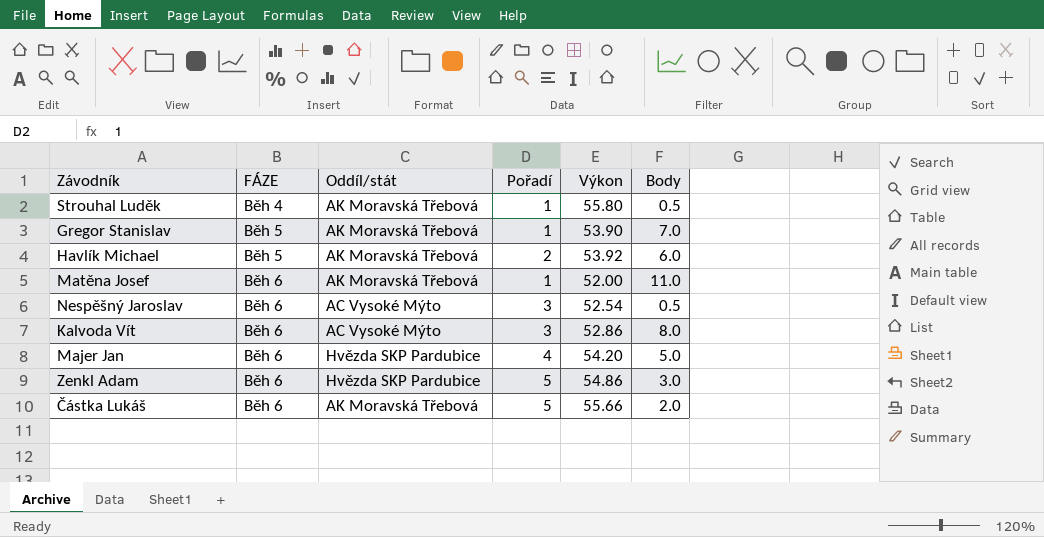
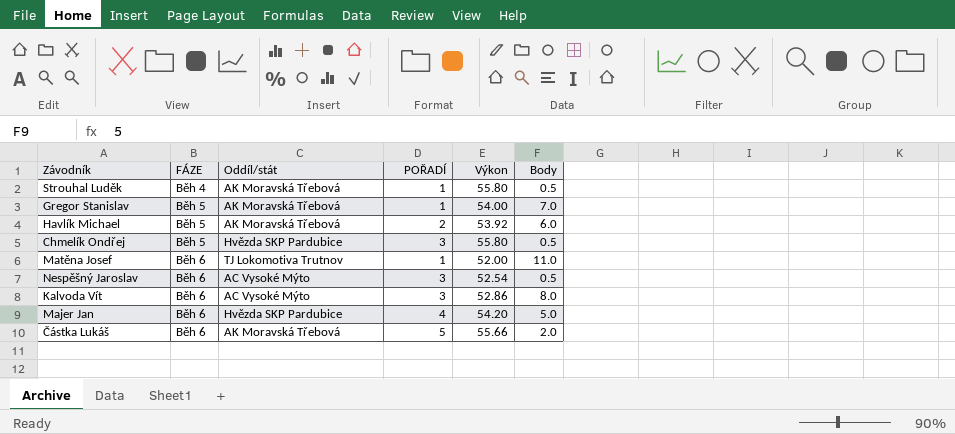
column name: Pořadí -> POŘADÍ
row Zenkl Adam: Běh 6 | Hvězda SKP Pardubice | 5 | 54.86 | 3.0 -> none
Gregor Stanislav | Výkon: 53.90 -> 54.00
row Chmelík Ondřej: none -> Běh 5 | Hvězda SKP Pardubice | 3 | 55.80 | 0.5
Matěna Josef | Oddíl/stát: AK Moravská Třebová -> TJ Lokomotiva Trutnov

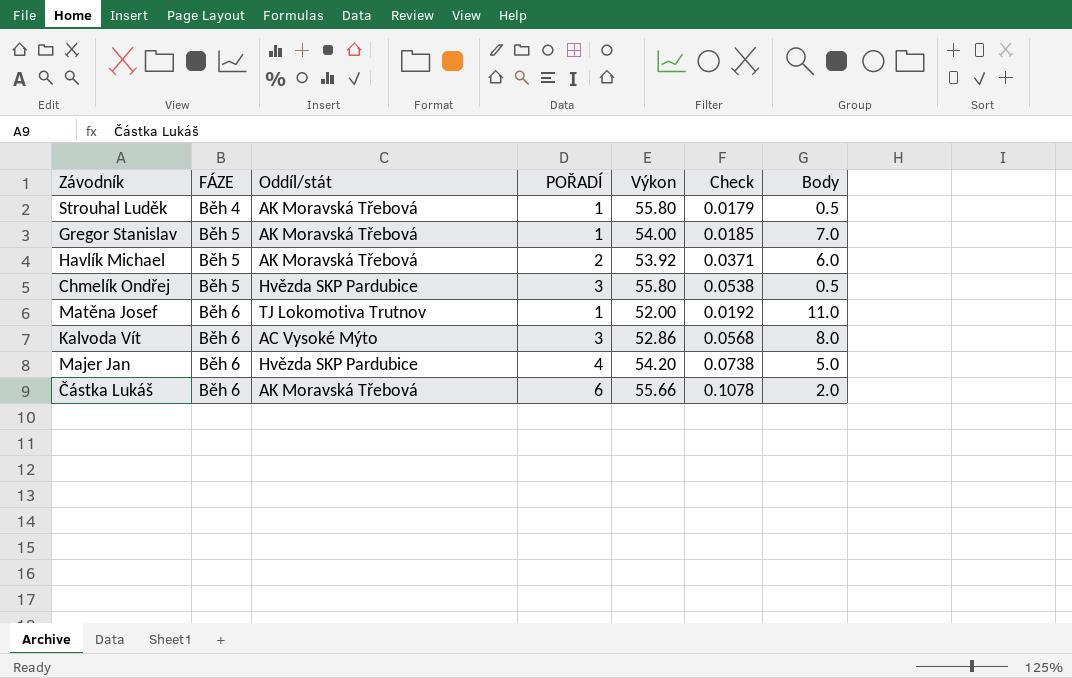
column Check | formula: none -> [POŘADÍ] / [Výkon]
row Nespěšný Jaroslav: Běh 6 | AC Vysoké Mýto | 3 | 52.54 | 0.5 -> none
Částka Lukáš | POŘADÍ: 5 -> 6

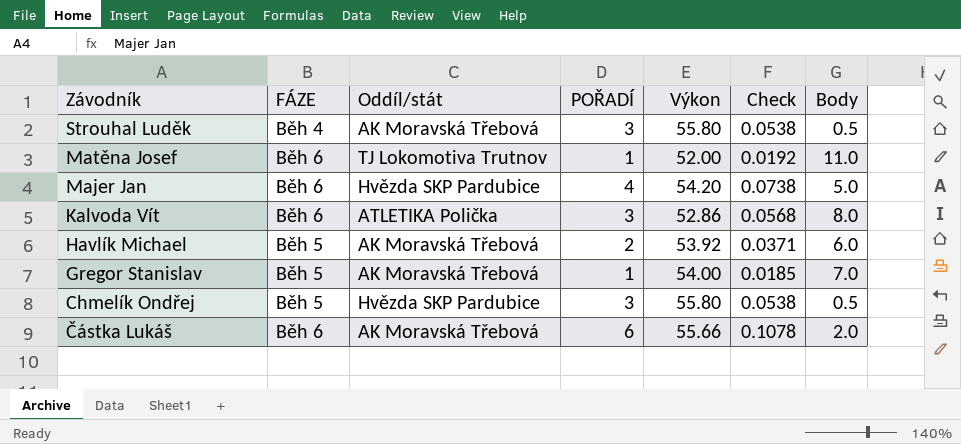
row order: FÁZE ascending -> Závodník descending
Strouhal Luděk | POŘADÍ: 1 -> 3
Strouhal Luděk | Check: 0.0179 -> 0.0538
Kalvoda Vít | Oddíl/stát: AC Vysoké Mýto -> ATLETIKA Polička

